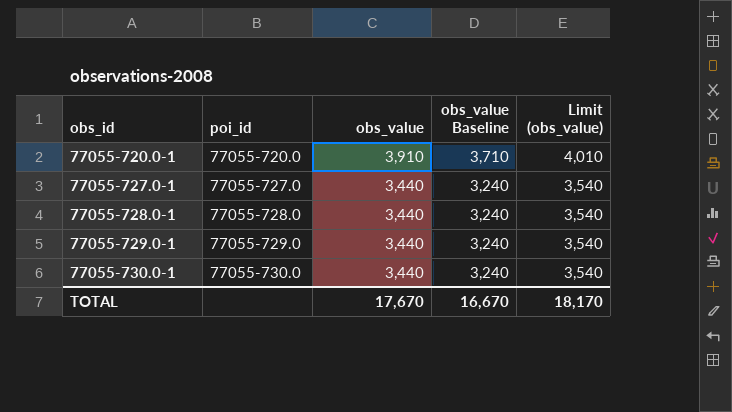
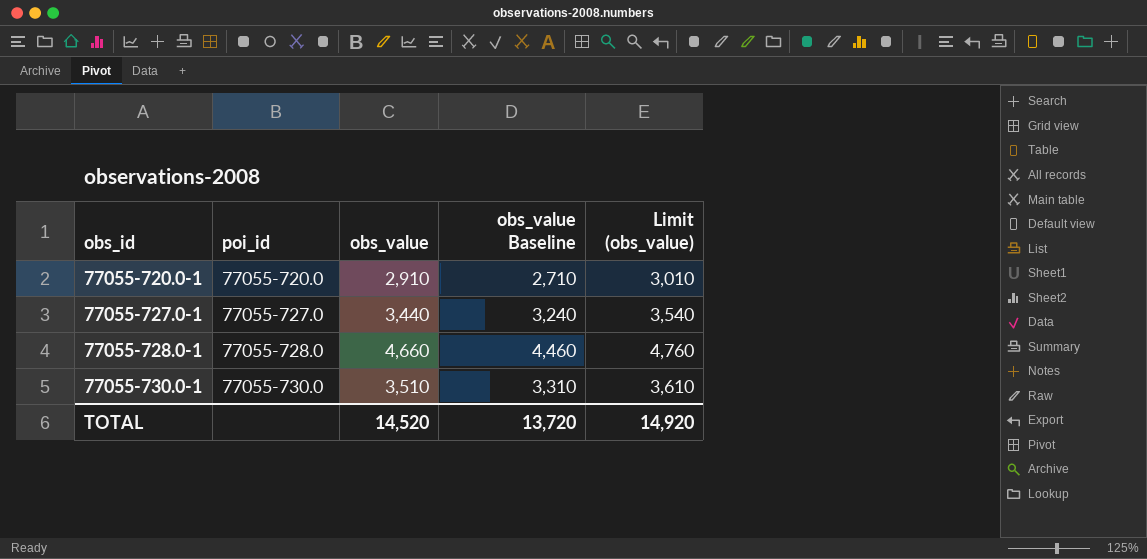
row 77055-729.0-1: 77055-729.0 | 3,440 | 3,240 | 3,540 -> none
77055-720.0-1 | obs_value: 3,910 -> 2,910
77055-720.0-1 | obs_value Baseline: 3,710 -> 2,710
77055-720.0-1 | Limit (obs_value): 4,010 -> 3,010
77055-728.0-1 | obs_value: 3,440 -> 4,660
77055-728.0-1 | obs_value Baseline: 3,240 -> 4,460
77055-728.0-1 | Limit (obs_value): 3,540 -> 4,760
77055-730.0-1 | obs_value: 3,440 -> 3,510
77055-730.0-1 | obs_value Baseline: 3,240 -> 3,310
77055-730.0-1 | Limit (obs_value): 3,540 -> 3,610
TOTAL | obs_value: 17,670 -> 14,520
TOTAL | obs_value Baseline: 16,670 -> 13,720
TOTAL | Limit (obs_value): 18,170 -> 14,920

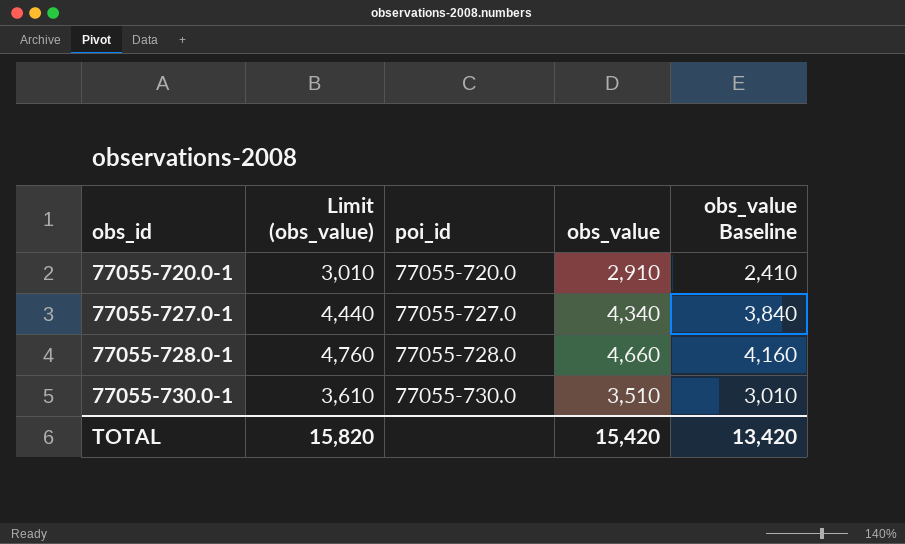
column Limit (obs_value) | position: 5 -> 2
column obs_value Baseline | formula: [obs_value] - 200 -> [obs_value] - 500
77055-727.0-1 | Limit (obs_value): 3,540 -> 4,440
77055-727.0-1 | obs_value: 3,440 -> 4,340
TOTAL | Limit (obs_value): 14,920 -> 15,820
TOTAL | obs_value: 14,520 -> 15,420
TOTAL | obs_value Baseline: 13,720 -> 13,420

